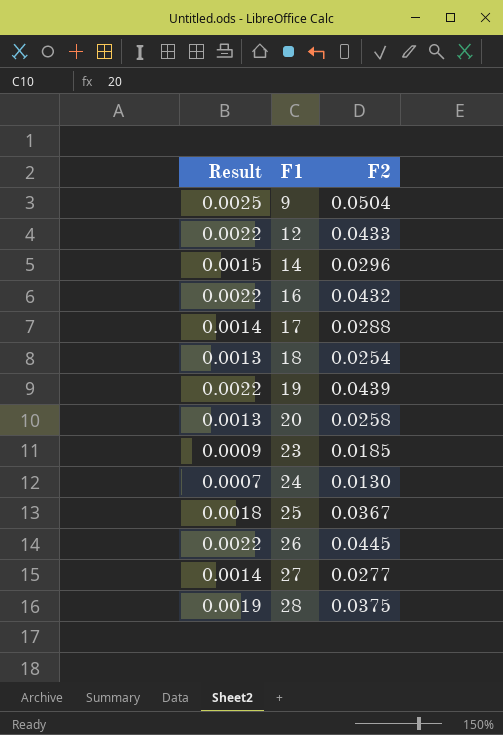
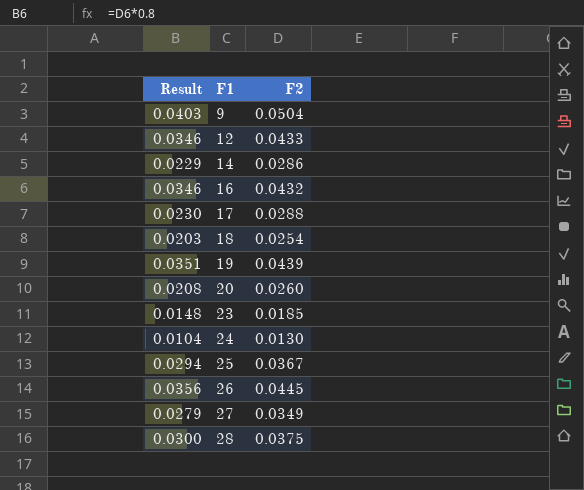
column Result | formula: [F2] * 0.05 -> [F2] * 0.8
14 | F2: 0.0296 -> 0.0286
20 | F2: 0.0258 -> 0.0260
27 | F2: 0.0277 -> 0.0349

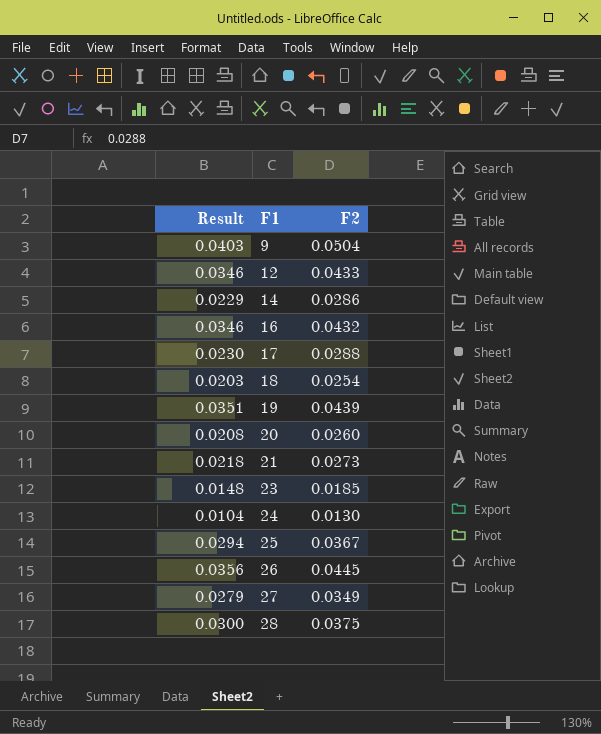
row 21: none -> 0.0218 | 0.0273

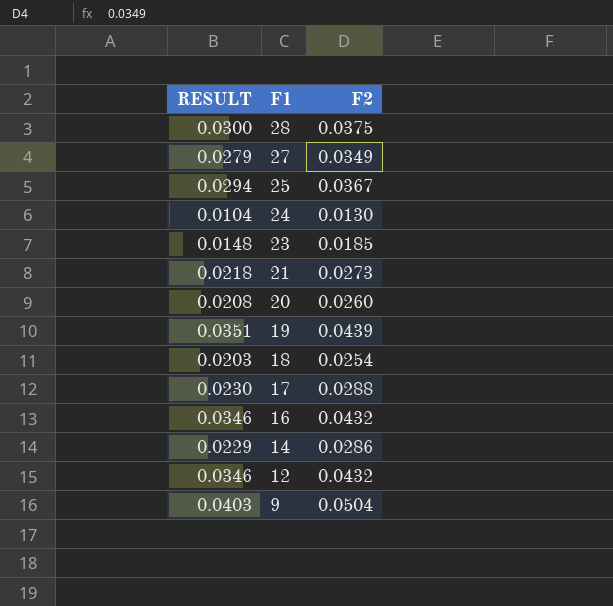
row order: F1 ascending -> F1 descending
column name: Result -> RESULT
row 26: 0.0356 | 0.0445 -> none
12 | F2: 0.0433 -> 0.0432

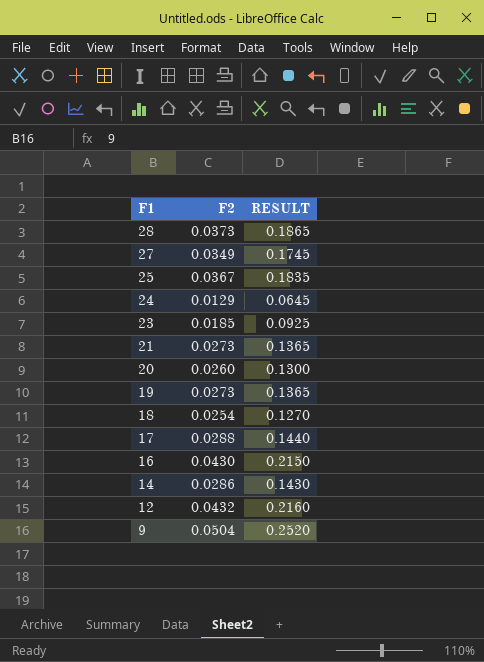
column RESULT | formula: [F2] * 0.8 -> [F2] * 5
column RESULT | position: 1 -> 3
28 | F2: 0.0375 -> 0.0373
24 | F2: 0.0130 -> 0.0129
19 | F2: 0.0439 -> 0.0273
16 | F2: 0.0432 -> 0.0430

